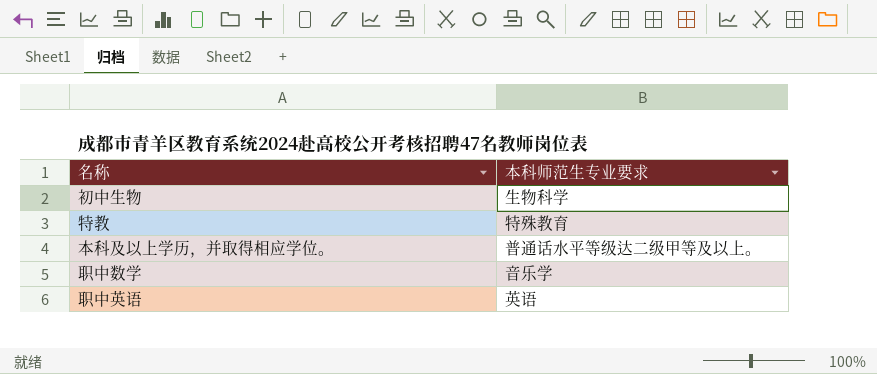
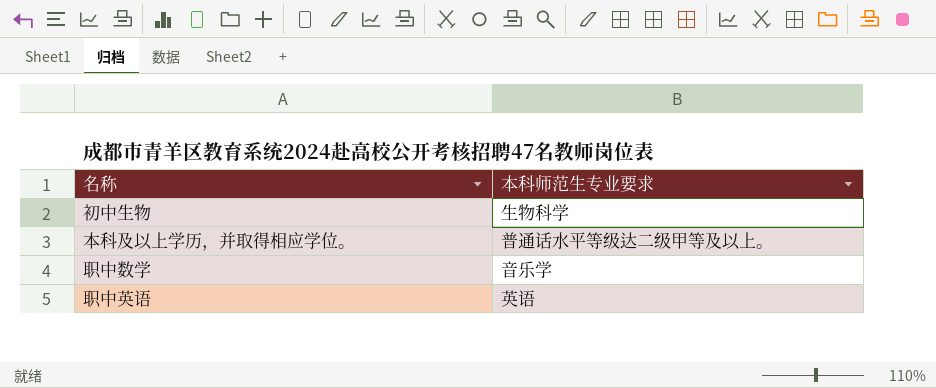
row 特教: 特殊教育 -> none

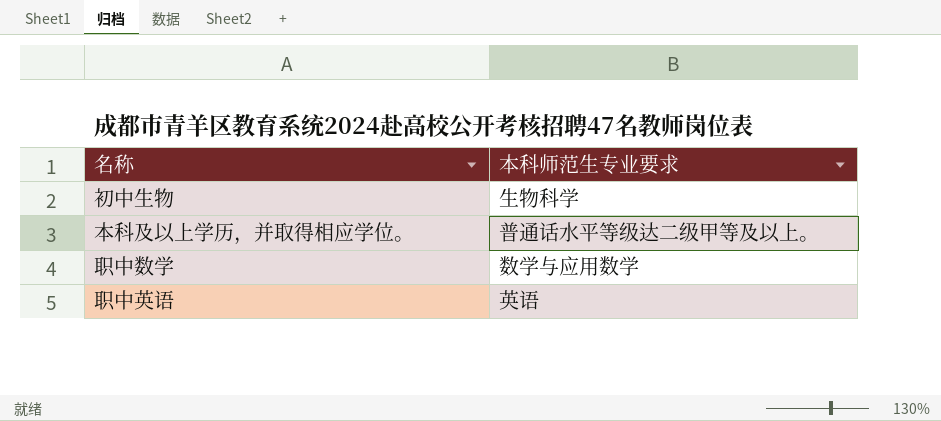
职中数学 | 本科师范生专业要求: 音乐学 -> 数学与应用数学

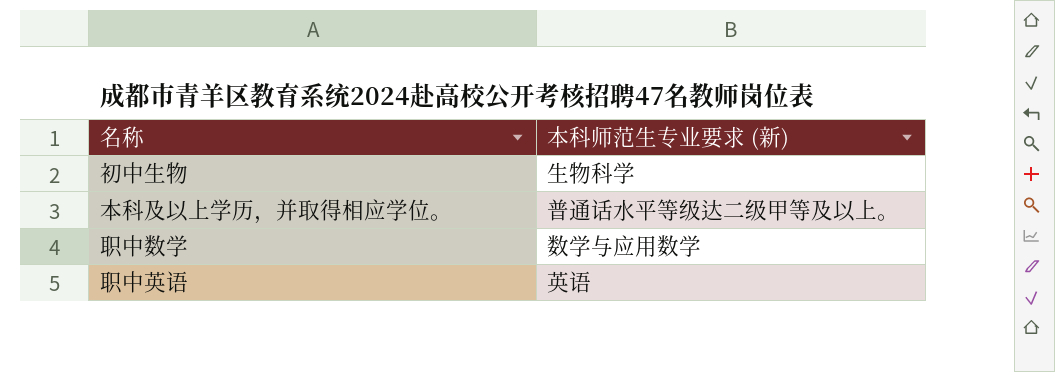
column name: 本科师范生专业要求 -> 本科师范生专业要求 (新)

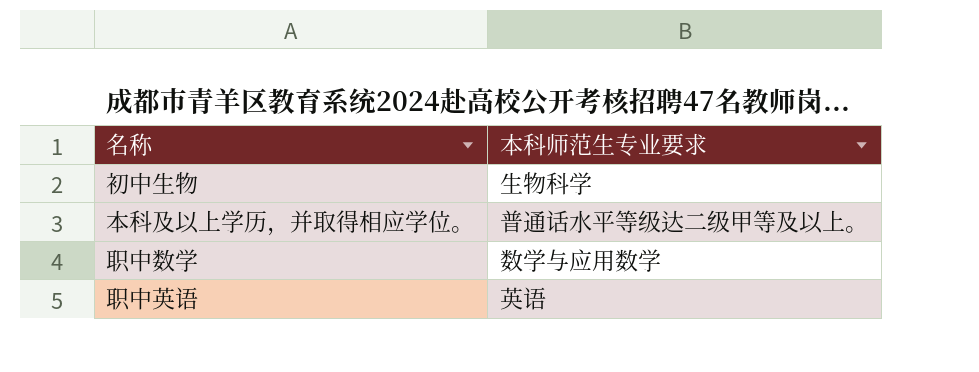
column name: 本科师范生专业要求 (新) -> 本科师范生专业要求

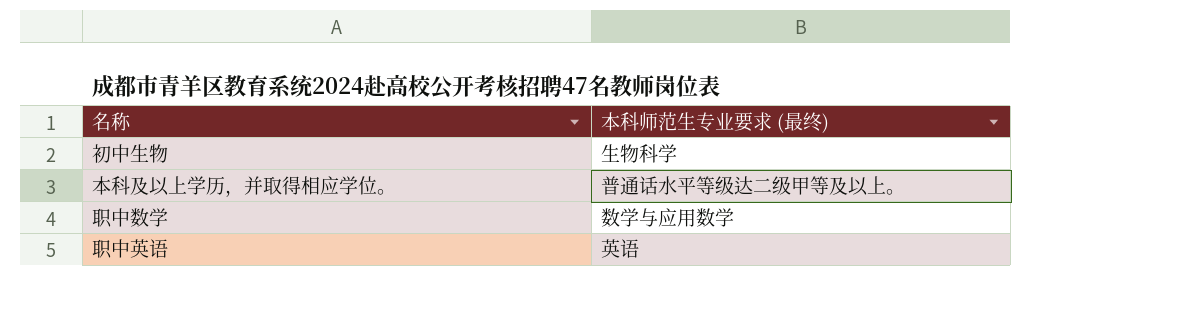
column name: 本科师范生专业要求 -> 本科师范生专业要求 (最终)

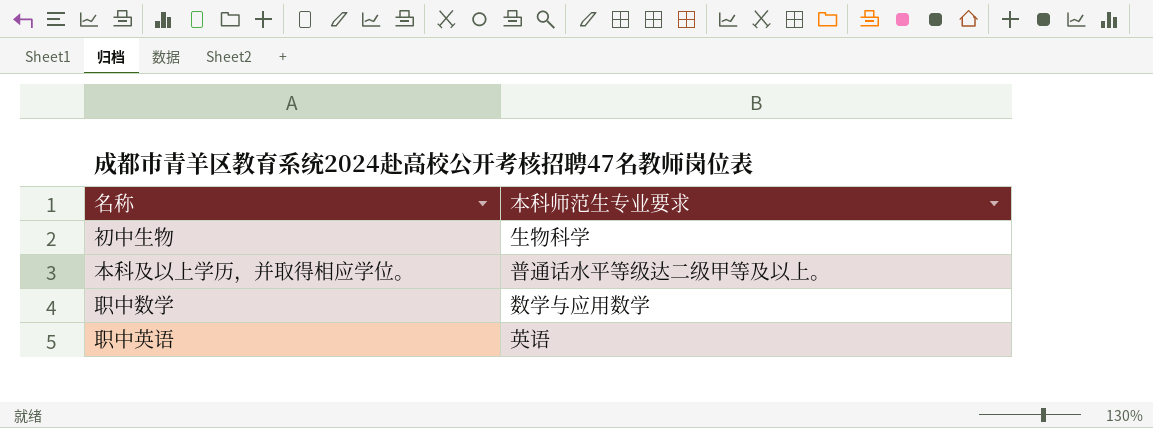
column name: 本科师范生专业要求 (最终) -> 本科师范生专业要求

